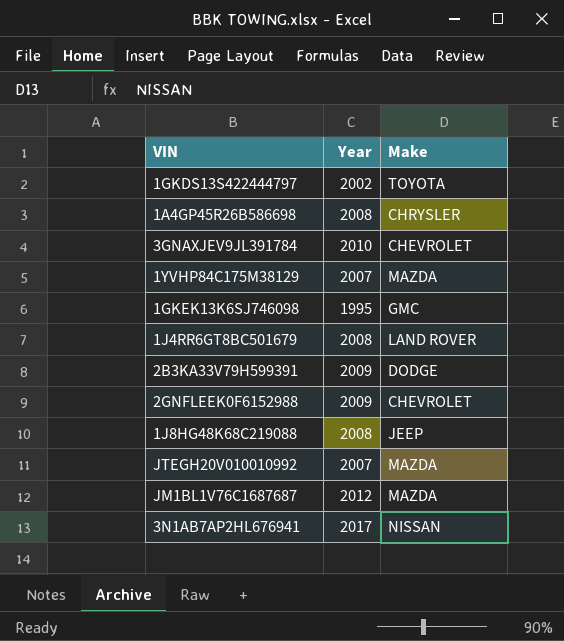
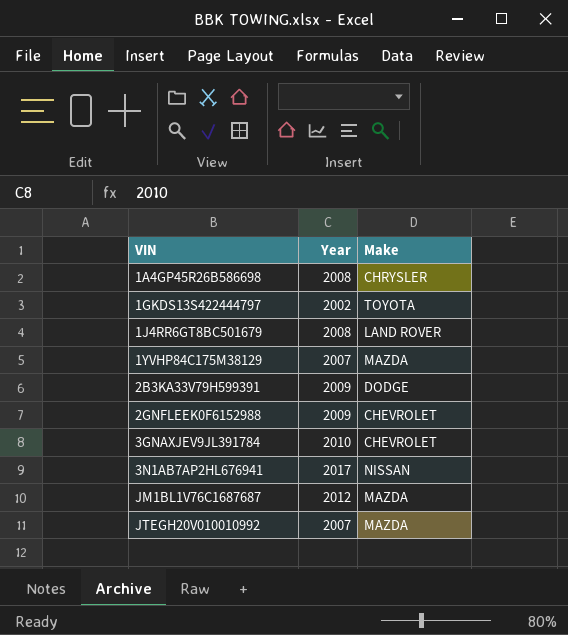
row order: none -> VIN ascending
row 1GKEK13K6SJ746098: 1995 | GMC -> none
row 1J8HG48K68C219088: 2008 | JEEP -> none

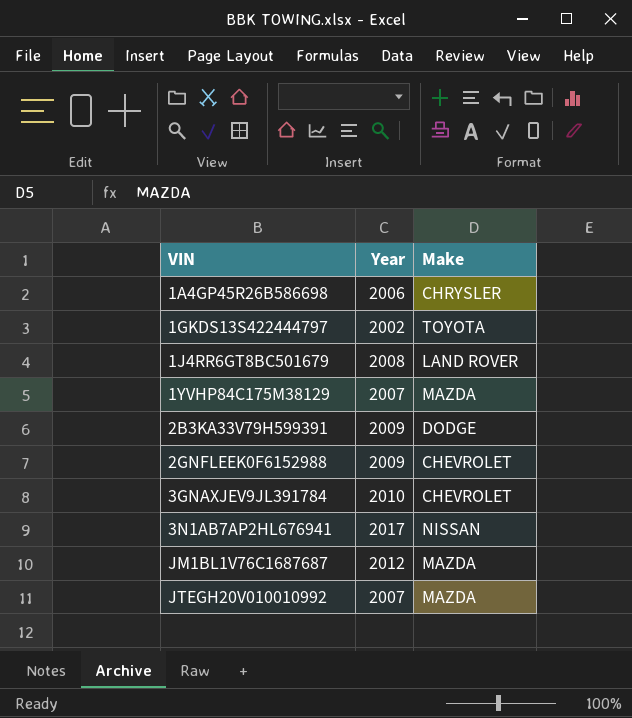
1A4GP45R26B586698 | Year: 2008 -> 2006

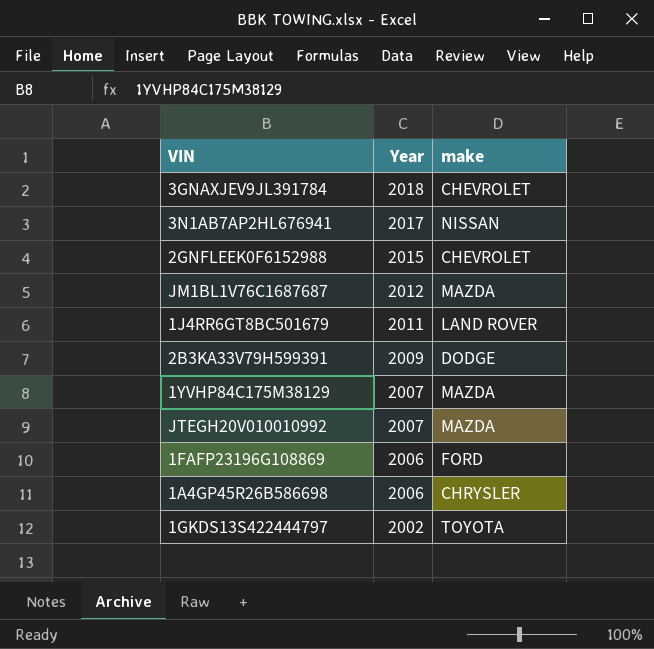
row order: VIN ascending -> Year descending
column name: Make -> make
3GNAXJEV9JL391784 | Year: 2010 -> 2018
2GNFLEEK0F6152988 | Year: 2009 -> 2015
1J4RR6GT8BC501679 | Year: 2008 -> 2011
row 1FAFP23196G108869: none -> 2006 | FORD

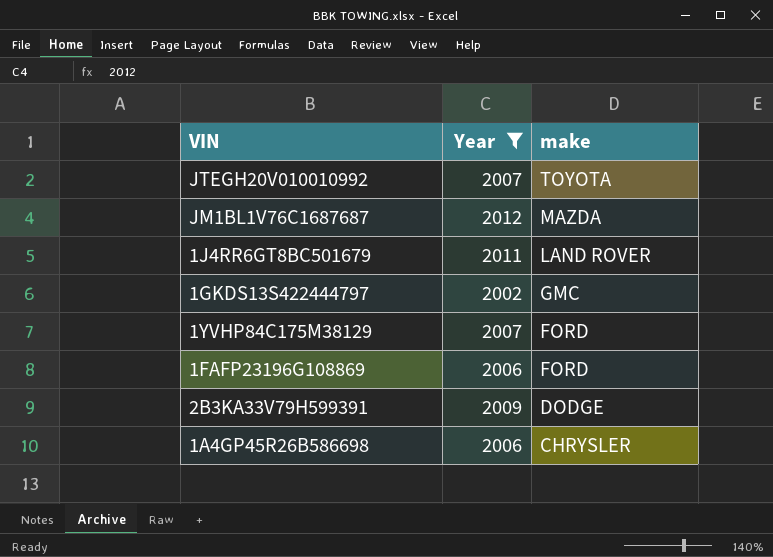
filter: none -> Year <= 2012
row order: Year descending -> make descending
JTEGH20V010010992 | make: MAZDA -> TOYOTA
1GKDS13S422444797 | make: TOYOTA -> GMC
1YVHP84C175M38129 | make: MAZDA -> FORD

